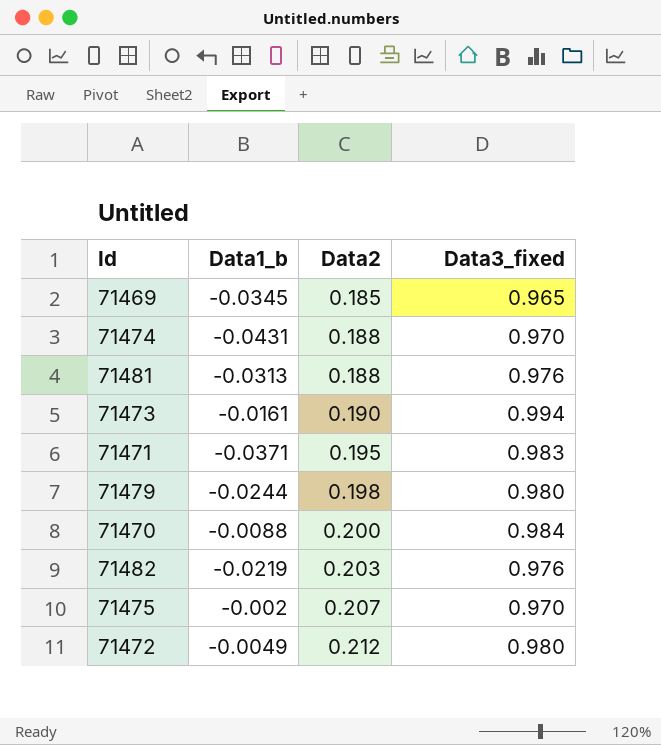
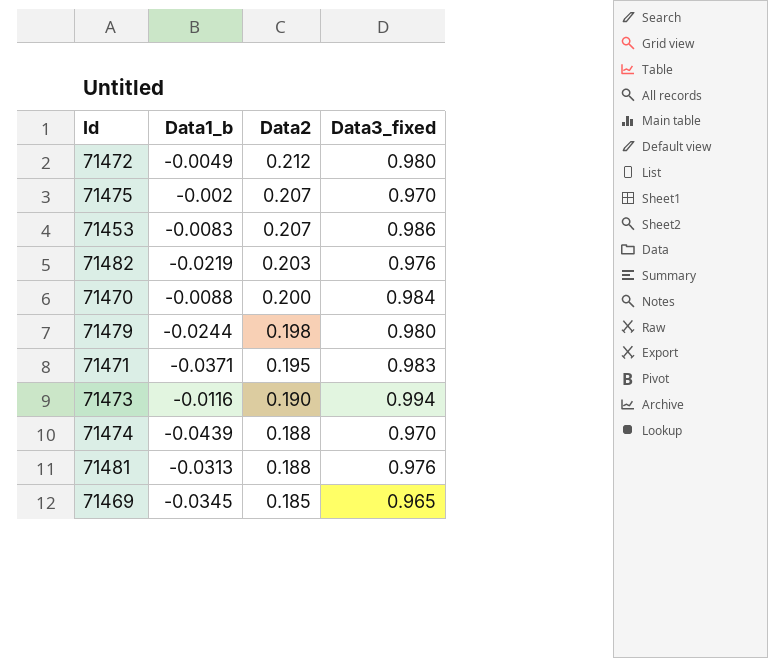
row order: Data2 ascending -> Data2 descending
row 71453: none -> -0.0083 | 0.207 | 0.986
71473 | Data1_b: -0.0161 -> -0.0116
71474 | Data1_b: -0.0431 -> -0.0439

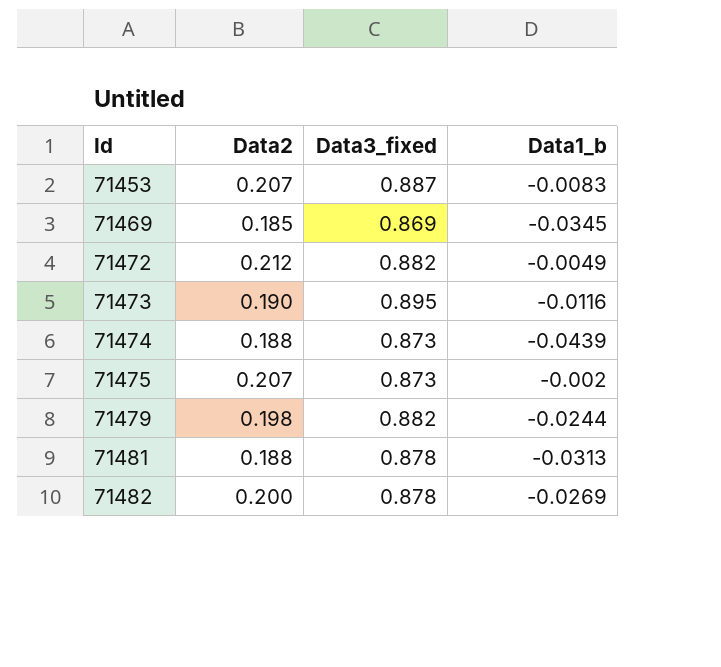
row order: Data2 descending -> Id ascending
column Data1_b | position: 2 -> 4
row 71470: -0.0088 | 0.200 | 0.984 -> none
row 71471: -0.0371 | 0.195 | 0.983 -> none
71453 | Data3_fixed: 0.986 -> 0.887
71469 | Data3_fixed: 0.965 -> 0.869
71472 | Data3_fixed: 0.980 -> 0.882
71473 | Data3_fixed: 0.994 -> 0.895
71474 | Data3_fixed: 0.970 -> 0.873
71475 | Data3_fixed: 0.970 -> 0.873
71479 | Data3_fixed: 0.980 -> 0.882
71481 | Data3_fixed: 0.976 -> 0.878
71482 | Data2: 0.203 -> 0.200
71482 | Data3_fixed: 0.976 -> 0.878
71482 | Data1_b: -0.0219 -> -0.0269

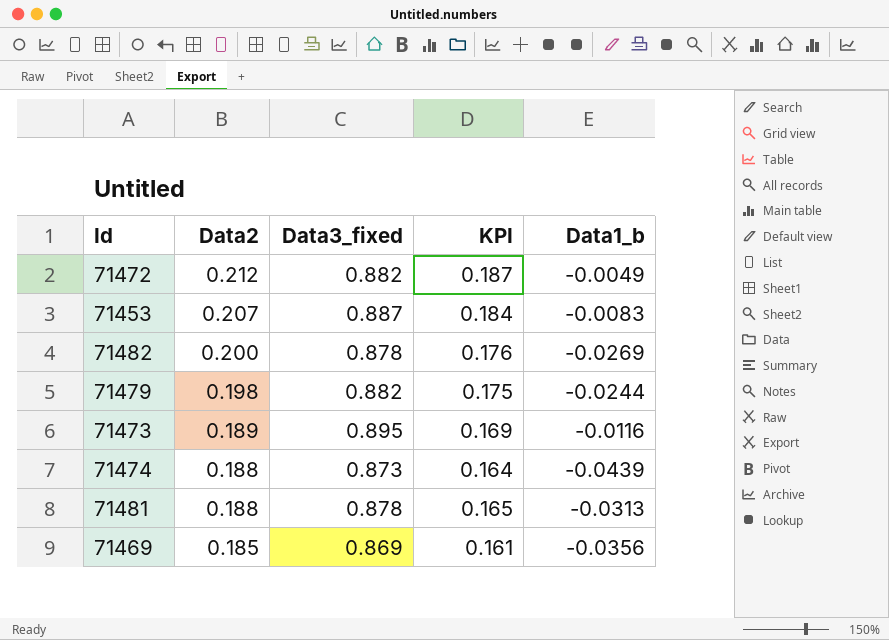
row order: Id ascending -> Data2 descending
column KPI | formula: none -> [Data2] * [Data3_fixed]
row 71475: 0.207 | 0.873 | -0.002 -> none
71473 | Data2: 0.190 -> 0.189
71469 | Data1_b: -0.0345 -> -0.0356

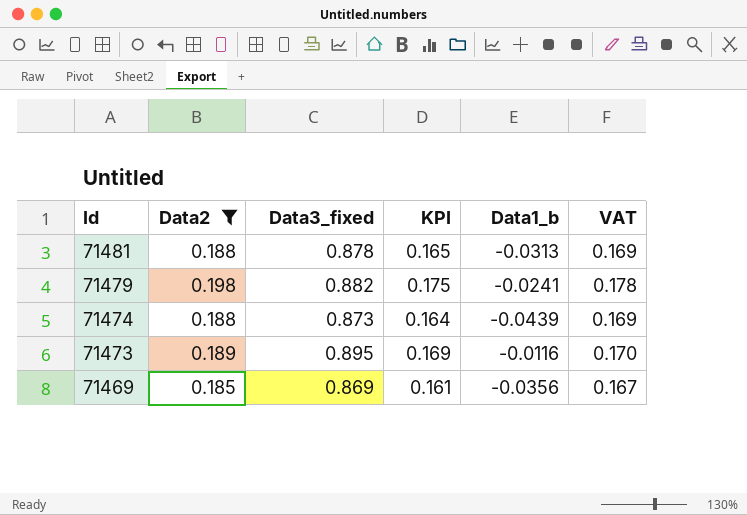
filter: none -> Data2 <= 0.198
row order: Data2 descending -> Id descending
column VAT | formula: none -> [Data2] * 0.9
71479 | Data1_b: -0.0244 -> -0.0241

